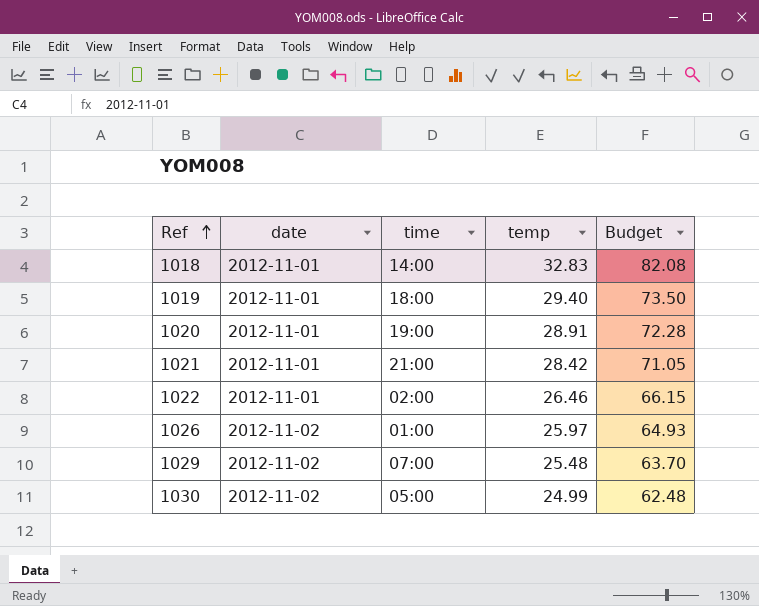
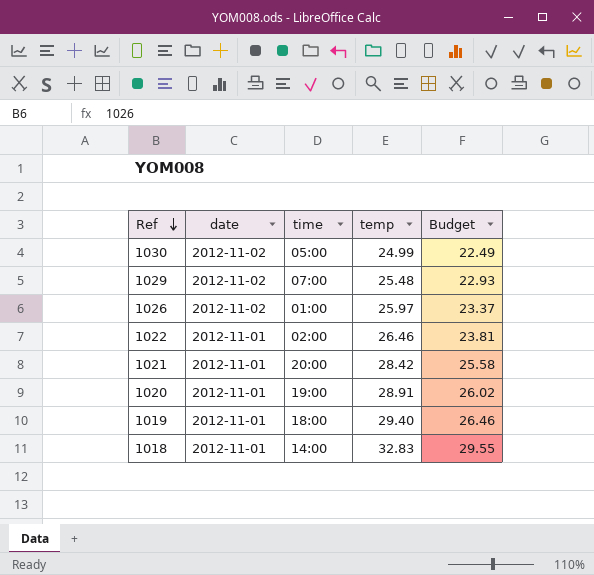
row order: Ref ascending -> Ref descending
column Budget | formula: [temp] * 2.5 -> [temp] * 0.9
1021 | time: 21:00 -> 20:00

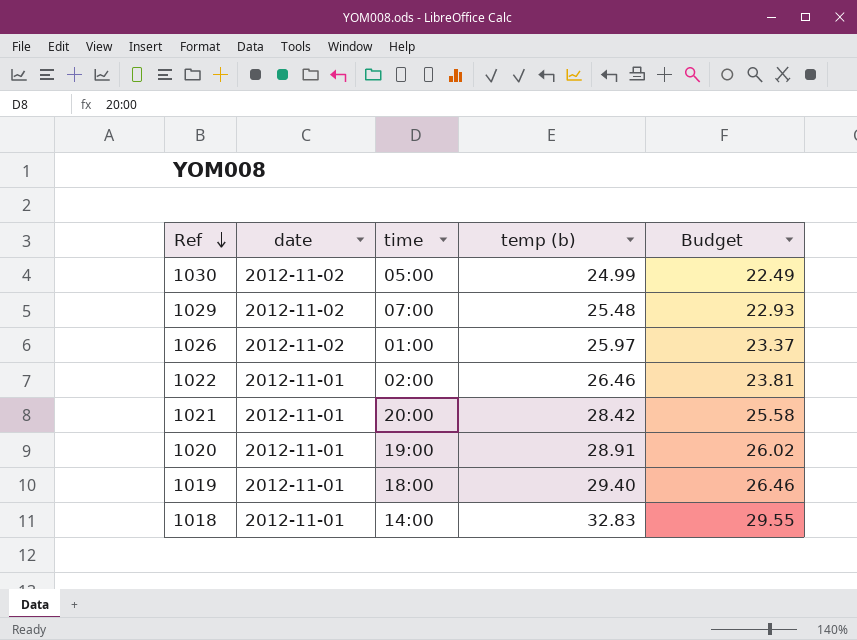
column name: temp -> temp (b)

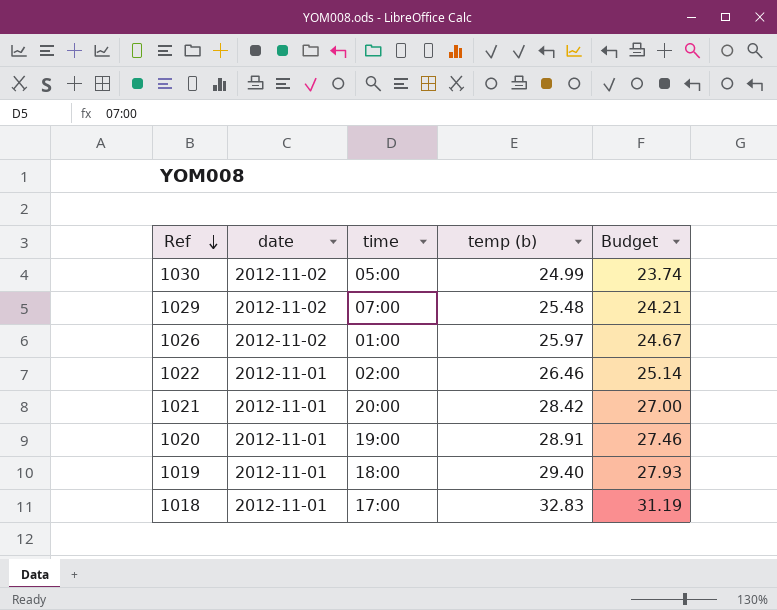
column Budget | formula: [temp (b)] * 0.9 -> [temp (b)] * 0.95
1018 | time: 14:00 -> 17:00

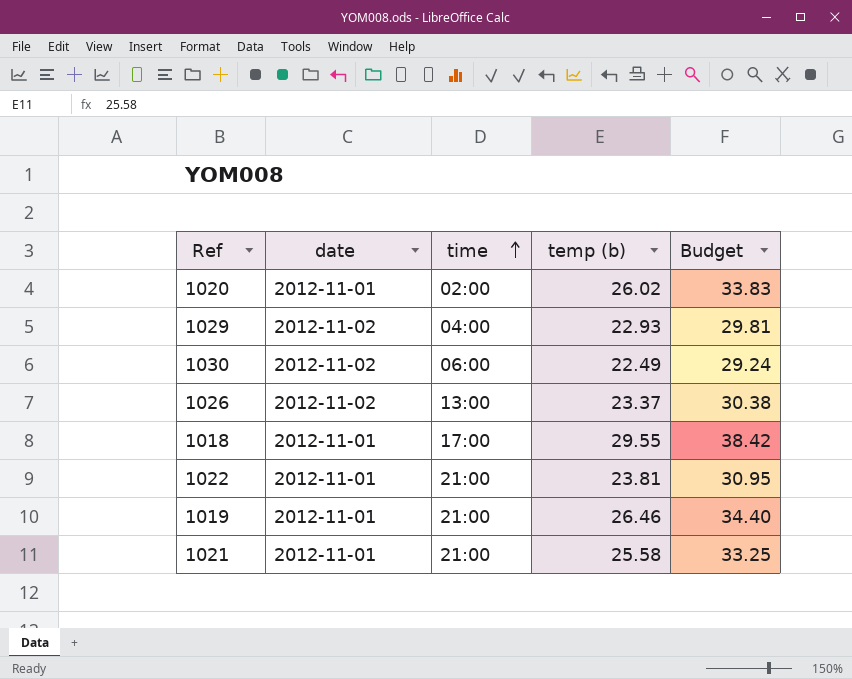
row order: Ref descending -> time ascending
column Budget | formula: [temp (b)] * 0.95 -> [temp (b)] * 1.3
1020 | time: 19:00 -> 02:00
1020 | temp (b): 28.91 -> 26.02
1029 | time: 07:00 -> 04:00
1029 | temp (b): 25.48 -> 22.93
1030 | time: 05:00 -> 06:00
1030 | temp (b): 24.99 -> 22.49
1026 | time: 01:00 -> 13:00
1026 | temp (b): 25.97 -> 23.37
1018 | temp (b): 32.83 -> 29.55
1022 | time: 02:00 -> 21:00
1022 | temp (b): 26.46 -> 23.81
1019 | time: 18:00 -> 21:00
1019 | temp (b): 29.40 -> 26.46
1021 | time: 20:00 -> 21:00
1021 | temp (b): 28.42 -> 25.58

